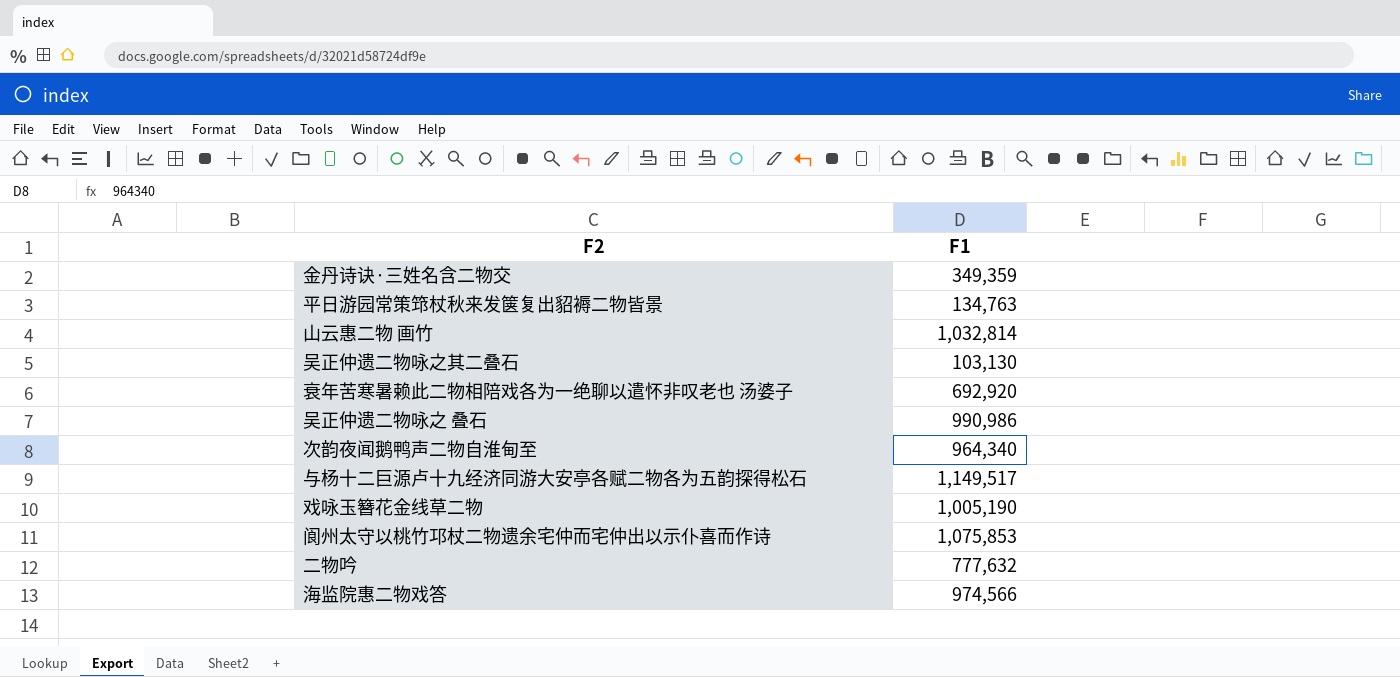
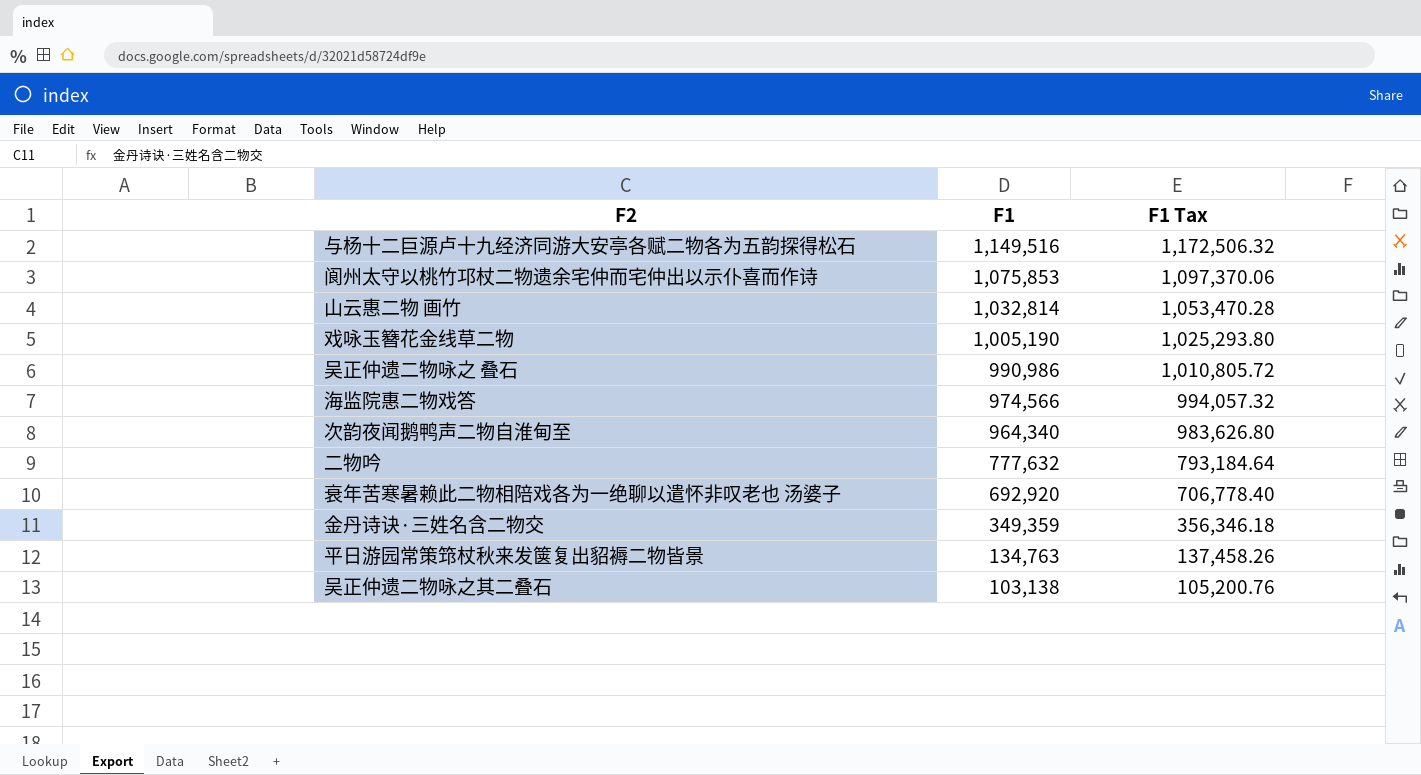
row order: none -> F1 descending
column F1 Tax | formula: none -> [F1] * 1.02
与杨十二巨源卢十九经济同游大安亭各赋二物各为五韵探得松石 | F1: 1,149,517 -> 1,149,516
吴正仲遗二物咏之其二叠石 | F1: 103,130 -> 103,138

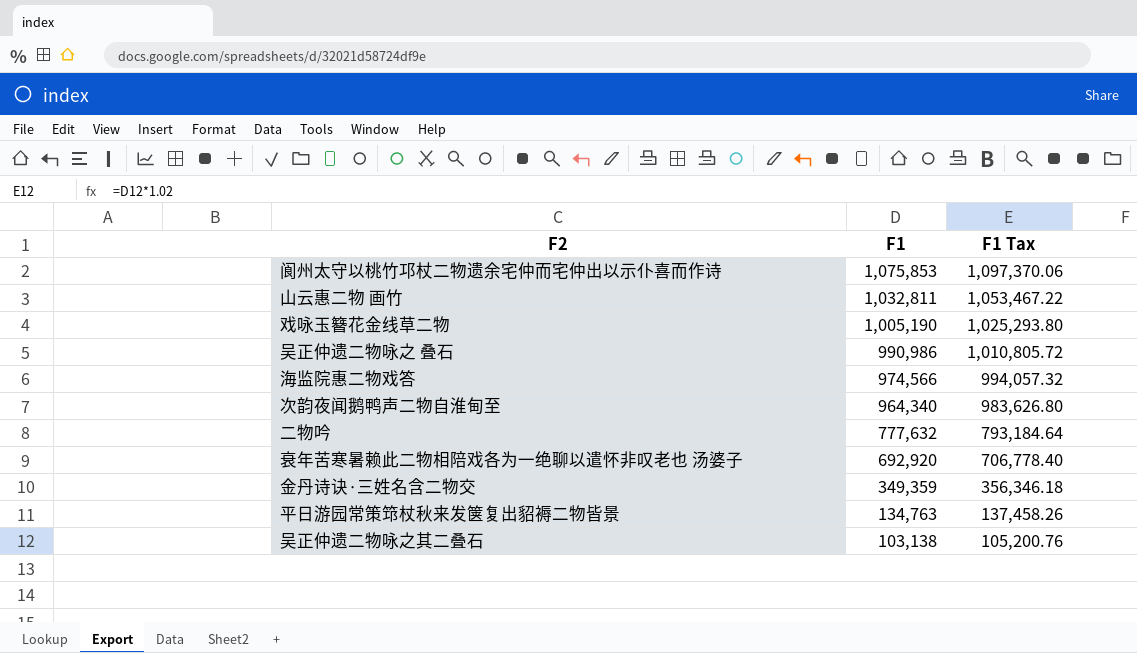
row 与杨十二巨源卢十九经济同游大安亭各赋二物各为五韵探得松石: 1,149,516 | 1,172,506.32 -> none
山云惠二物 画竹 | F1: 1,032,814 -> 1,032,811
山云惠二物 画竹 | F1 Tax: 1,053,470.28 -> 1,053,467.22

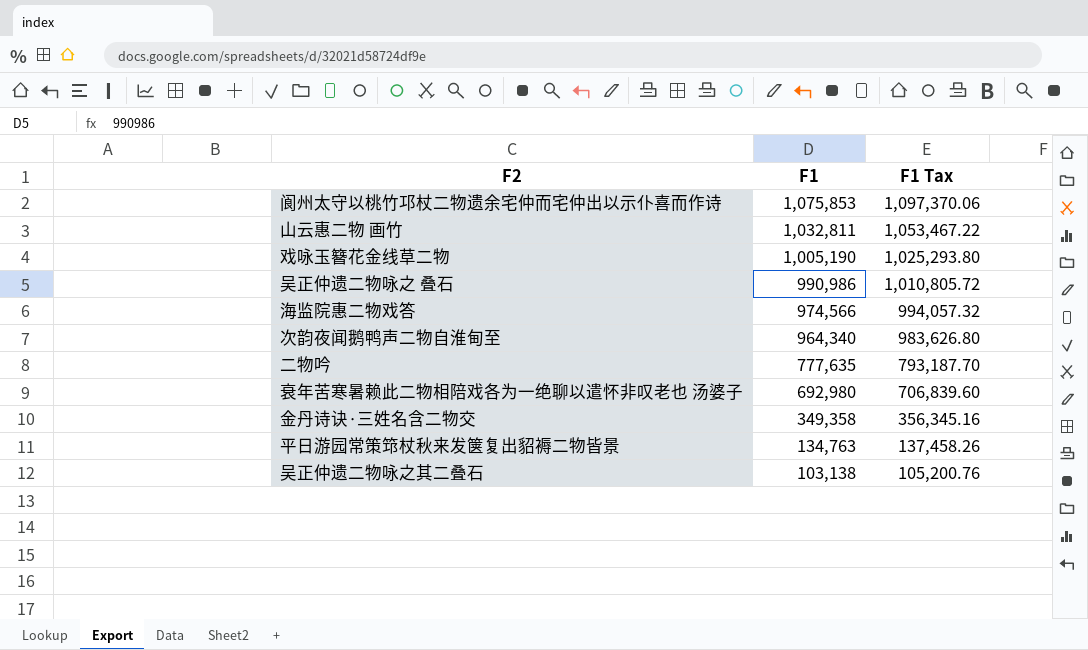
二物吟 | F1: 777,632 -> 777,635
二物吟 | F1 Tax: 793,184.64 -> 793,187.70
衰年苦寒暑赖此二物相陪戏各为一绝聊以遣怀非叹老也 汤婆子 | F1: 692,920 -> 692,980
衰年苦寒暑赖此二物相陪戏各为一绝聊以遣怀非叹老也 汤婆子 | F1 Tax: 706,778.40 -> 706,839.60
金丹诗诀·三姓名含二物交 | F1: 349,359 -> 349,358
金丹诗诀·三姓名含二物交 | F1 Tax: 356,346.18 -> 356,345.16

